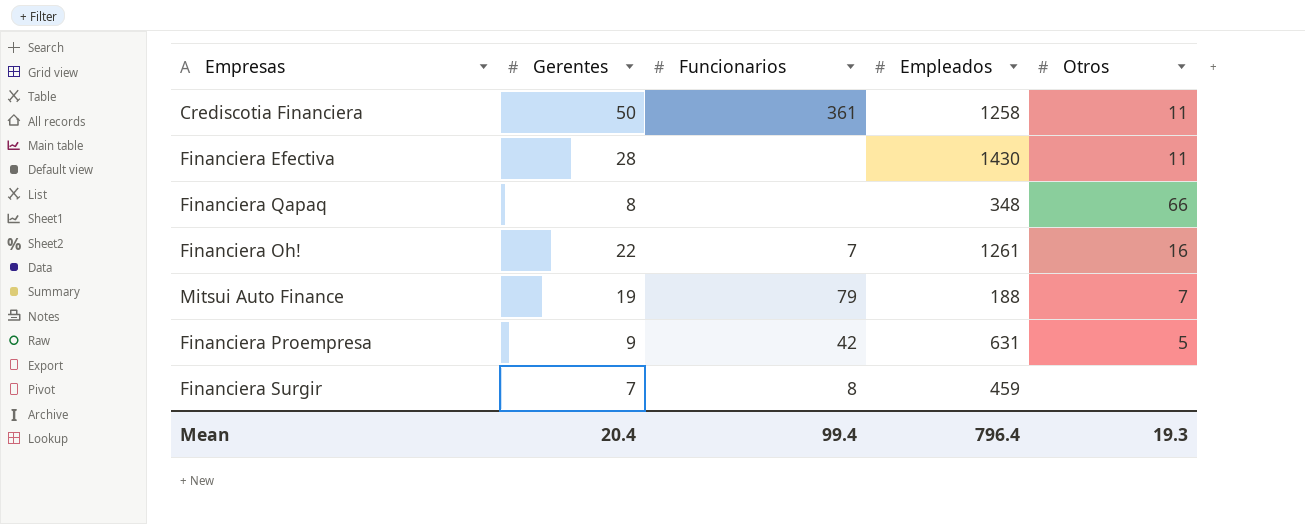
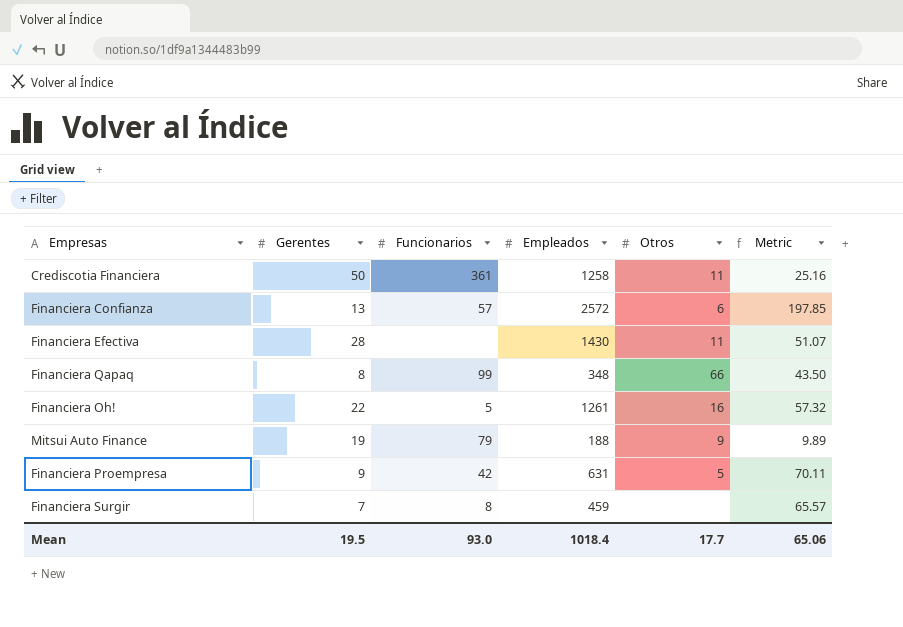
column Metric | formula: none -> [Empleados] / [Gerentes]
row Financiera Confianza: none -> 13 | 57 | 2572 | 6 | 197.85
Financiera Qapaq | Funcionarios: none -> 99
Financiera Oh! | Funcionarios: 7 -> 5
Mitsui Auto Finance | Otros: 7 -> 9
Mean | Gerentes: 20.4 -> 19.5
Mean | Funcionarios: 99.4 -> 93.0
Mean | Empleados: 796.4 -> 1018.4
Mean | Otros: 19.3 -> 17.7

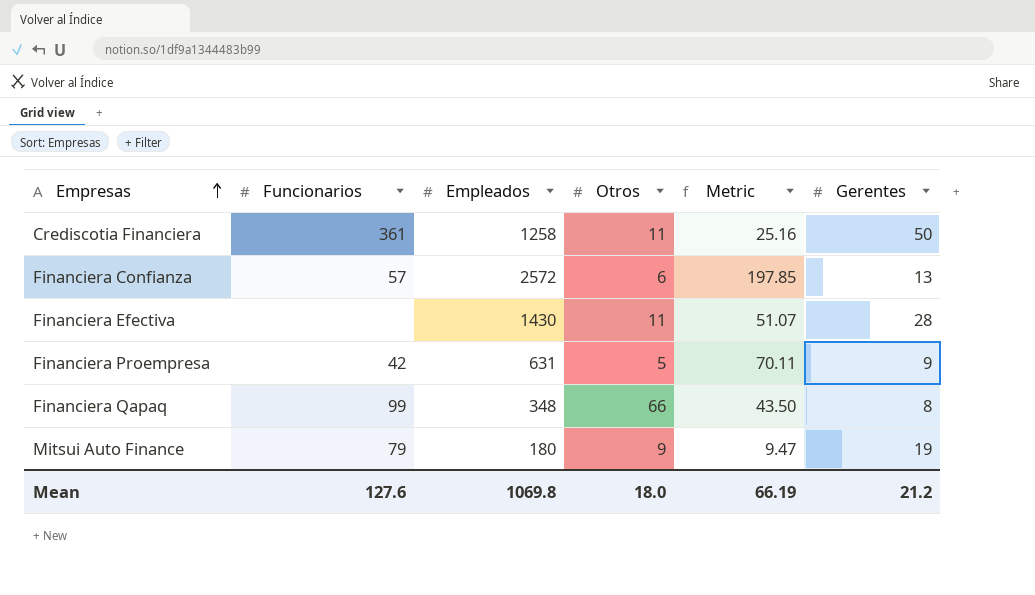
row order: none -> Empresas ascending
column Gerentes | position: 2 -> 6
row Financiera Oh!: 22 | 5 | 1261 | 16 | 57.32 -> none
row Financiera Surgir: 7 | 8 | 459 | none | 65.57 -> none
Mitsui Auto Finance | Empleados: 188 -> 180
Mitsui Auto Finance | Metric: 9.89 -> 9.47
Mean | Funcionarios: 93.0 -> 127.6
Mean | Empleados: 1018.4 -> 1069.8
Mean | Otros: 17.7 -> 18.0
Mean | Metric: 65.06 -> 66.19
Mean | Gerentes: 19.5 -> 21.2

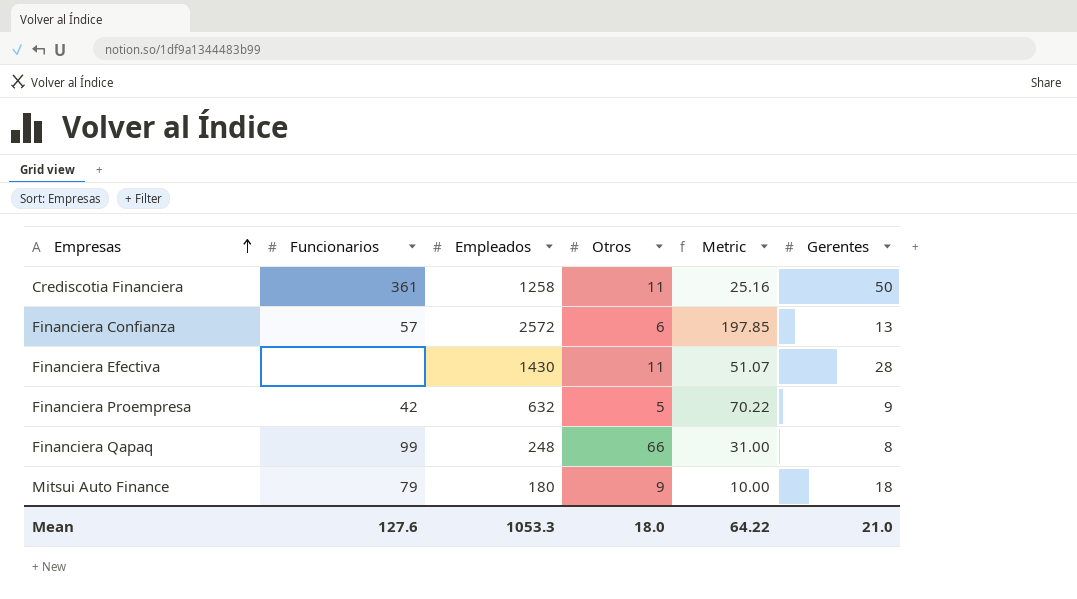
Financiera Proempresa | Empleados: 631 -> 632
Financiera Proempresa | Metric: 70.11 -> 70.22
Financiera Qapaq | Empleados: 348 -> 248
Financiera Qapaq | Metric: 43.50 -> 31.00
Mitsui Auto Finance | Metric: 9.47 -> 10.00
Mitsui Auto Finance | Gerentes: 19 -> 18
Mean | Empleados: 1069.8 -> 1053.3
Mean | Metric: 66.19 -> 64.22
Mean | Gerentes: 21.2 -> 21.0

